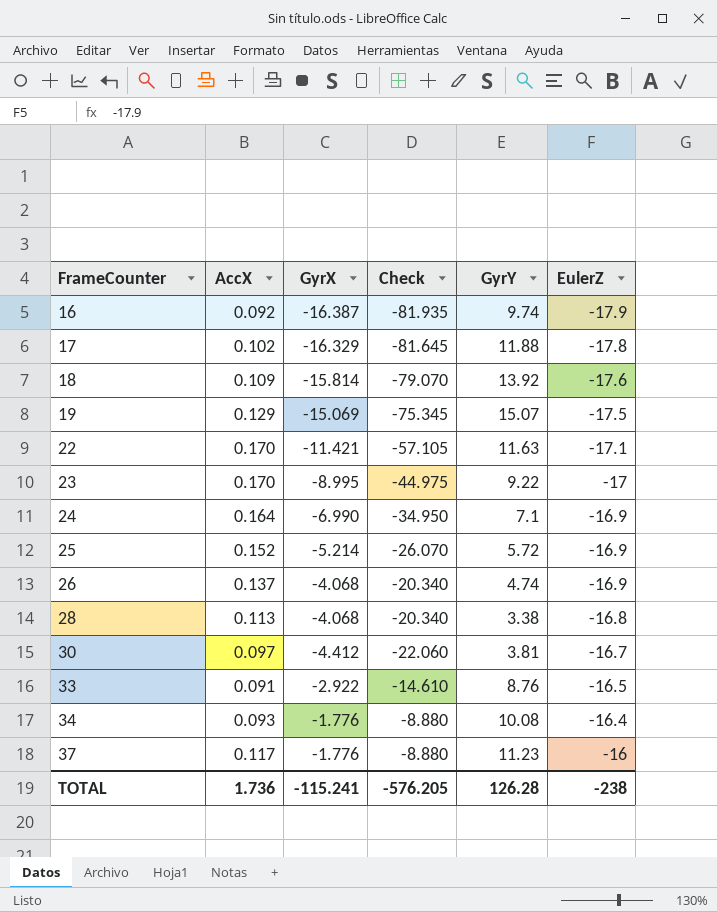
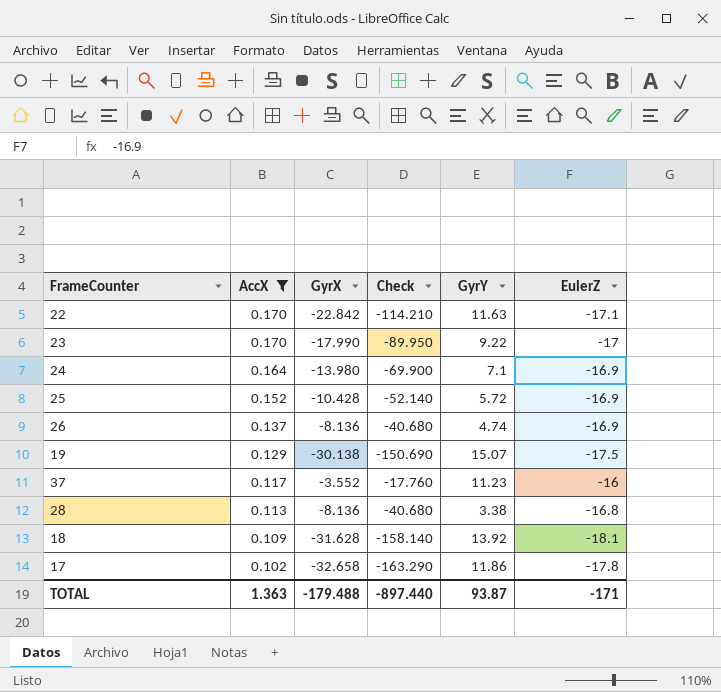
filter: none -> AccX >= 0.102
row order: FrameCounter ascending -> AccX descending
22 | GyrX: -11.421 -> -22.842
22 | Check: -57.105 -> -114.210
23 | GyrX: -8.995 -> -17.990
23 | Check: -44.975 -> -89.950
24 | GyrX: -6.990 -> -13.980
24 | Check: -34.950 -> -69.900
25 | GyrX: -5.214 -> -10.428
25 | Check: -26.070 -> -52.140
26 | GyrX: -4.068 -> -8.136
26 | Check: -20.340 -> -40.680
19 | GyrX: -15.069 -> -30.138
19 | Check: -75.345 -> -150.690
37 | GyrX: -1.776 -> -3.552
37 | Check: -8.880 -> -17.760
28 | GyrX: -4.068 -> -8.136
28 | Check: -20.340 -> -40.680
18 | GyrX: -15.814 -> -31.628
18 | Check: -79.070 -> -158.140
18 | EulerZ: -17.6 -> -18.1
17 | GyrX: -16.329 -> -32.658
17 | Check: -81.645 -> -163.290
17 | GyrY: 11.88 -> 11.86
TOTAL | AccX: 1.736 -> 1.363
TOTAL | GyrX: -115.241 -> -179.488
TOTAL | Check: -576.205 -> -897.440
TOTAL | GyrY: 126.28 -> 93.87
TOTAL | EulerZ: -238 -> -171

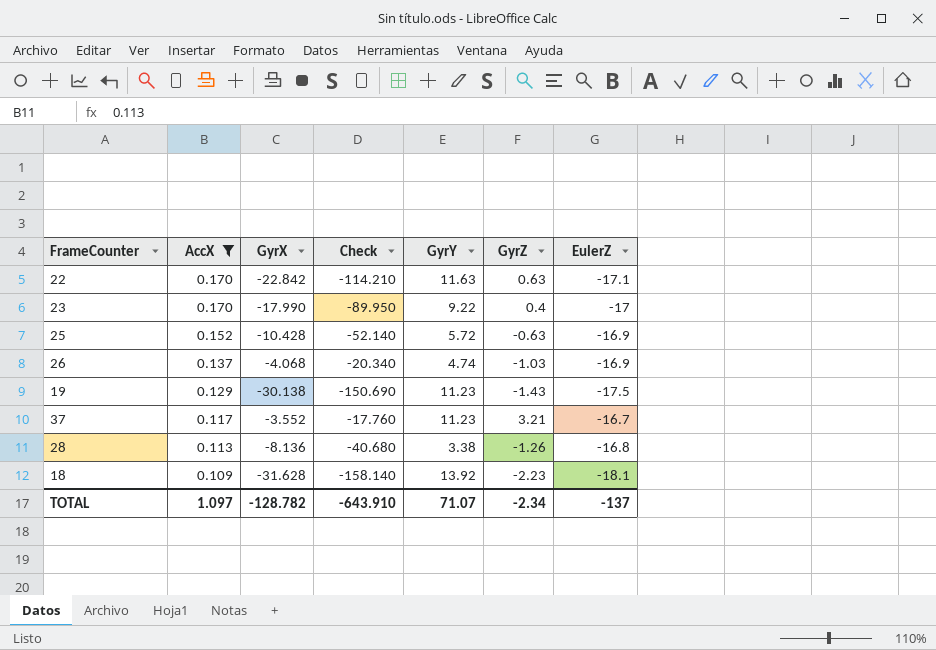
column GyrZ | position: none -> 6
row 24: 0.164 | -13.980 | -69.900 | 7.1 | -16.9 -> none
row 17: 0.102 | -32.658 | -163.290 | 11.86 | -17.8 -> none
26 | GyrX: -8.136 -> -4.068
26 | Check: -40.680 -> -20.340
19 | GyrY: 15.07 -> 11.23
37 | EulerZ: -16 -> -16.7
TOTAL | AccX: 1.363 -> 1.097
TOTAL | GyrX: -179.488 -> -128.782
TOTAL | Check: -897.440 -> -643.910
TOTAL | GyrY: 93.87 -> 71.07
TOTAL | EulerZ: -171 -> -137

